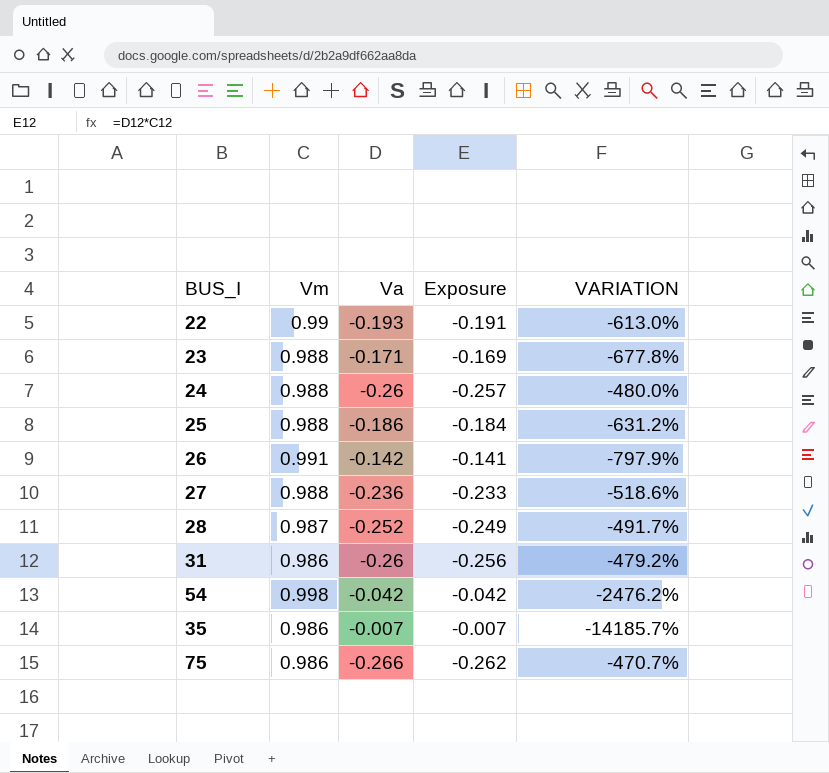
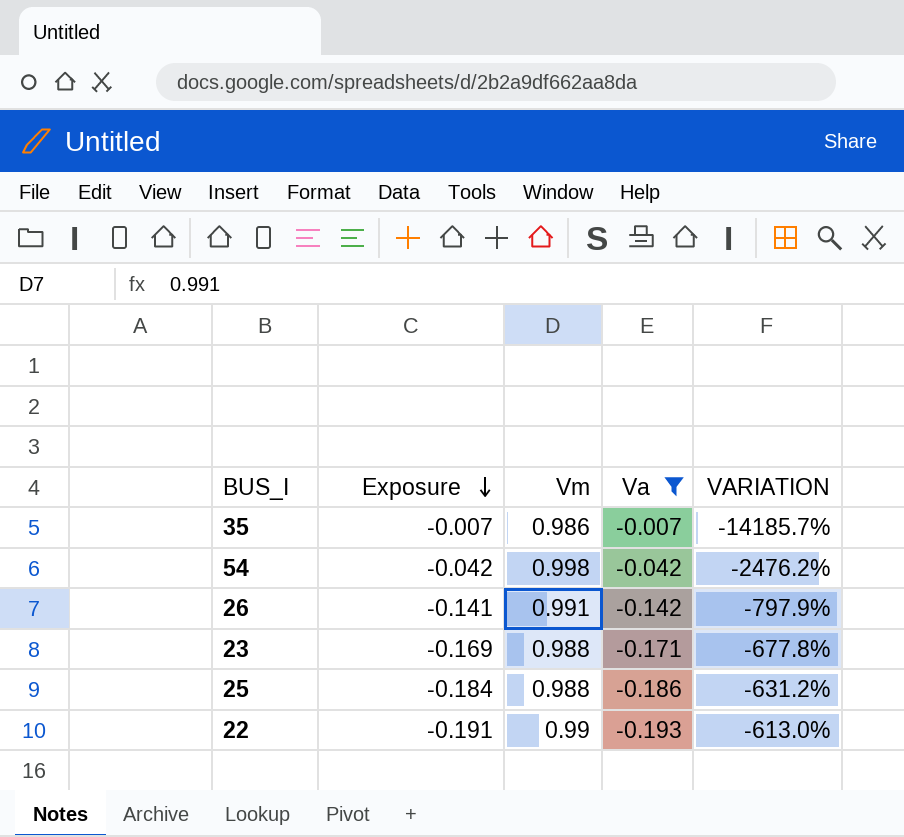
filter: none -> Va >= -0.193
row order: none -> Exposure descending
column Exposure | position: 4 -> 2

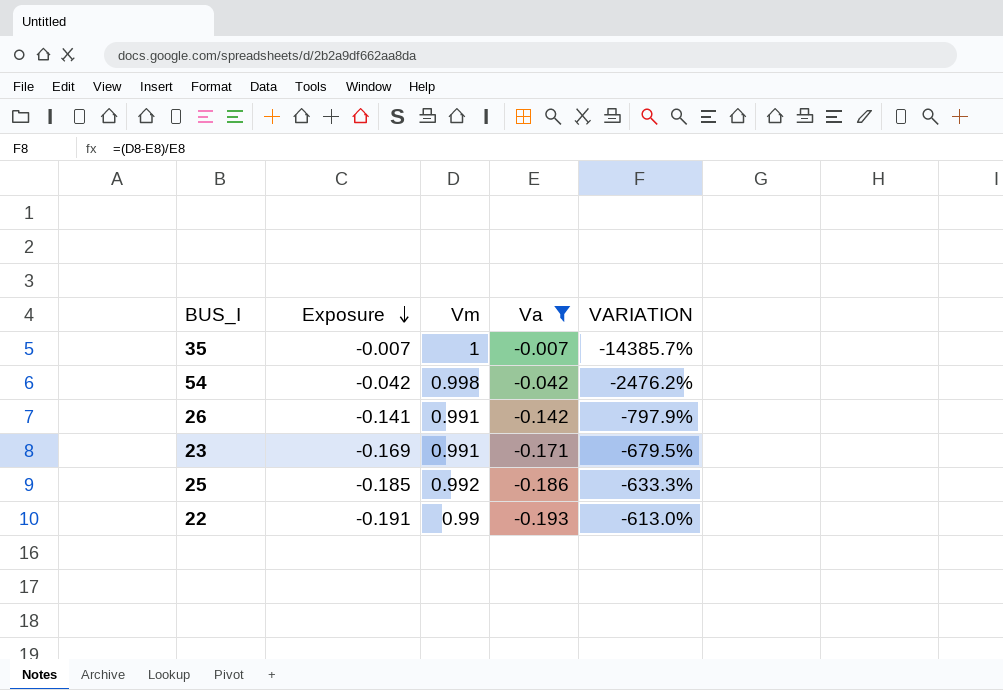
35 | Vm: 0.986 -> 1
35 | VARIATION: -14185.7% -> -14385.7%
23 | Vm: 0.988 -> 0.991
23 | VARIATION: -677.8% -> -679.5%
25 | Exposure: -0.184 -> -0.185
25 | Vm: 0.988 -> 0.992
25 | VARIATION: -631.2% -> -633.3%

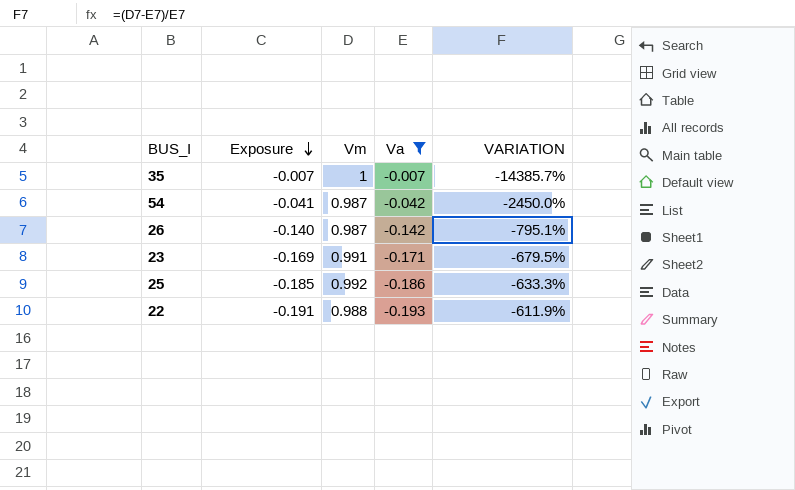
54 | Exposure: -0.042 -> -0.041
54 | Vm: 0.998 -> 0.987
54 | VARIATION: -2476.2% -> -2450.0%
26 | Exposure: -0.141 -> -0.140
26 | Vm: 0.991 -> 0.987
26 | VARIATION: -797.9% -> -795.1%
22 | Vm: 0.99 -> 0.988
22 | VARIATION: -613.0% -> -611.9%

